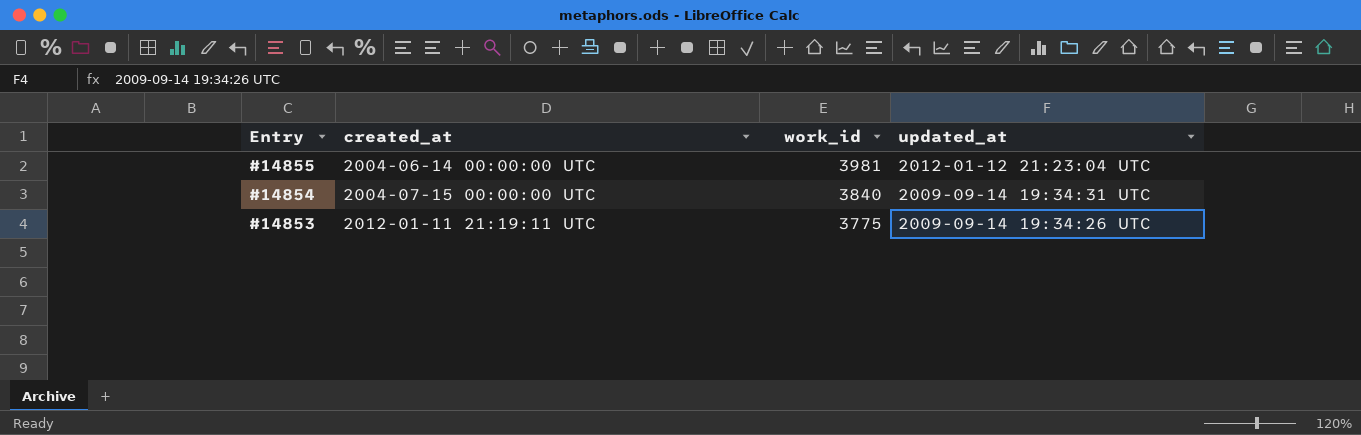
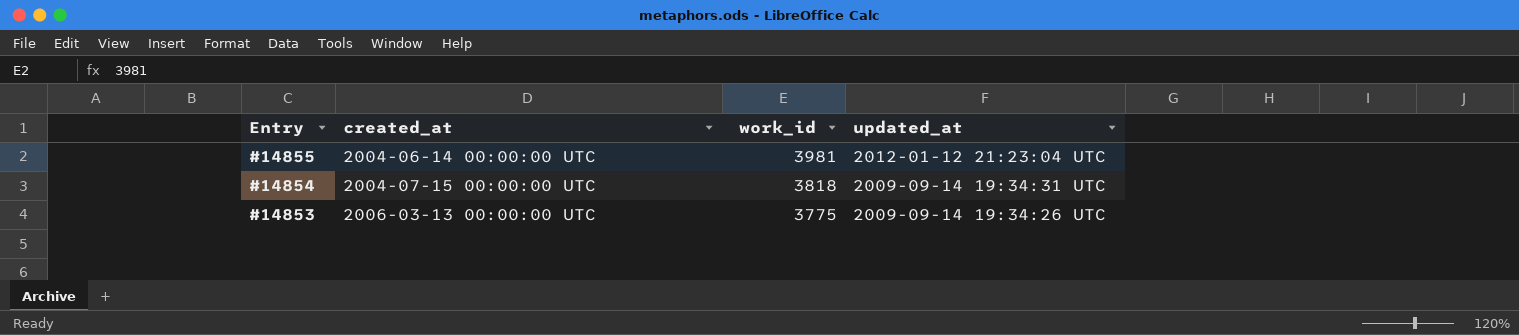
#14854 | work_id: 3840 -> 3818
#14853 | created_at: 2012-01-11 21:19:11 UTC -> 2006-03-13 00:00:00 UTC

